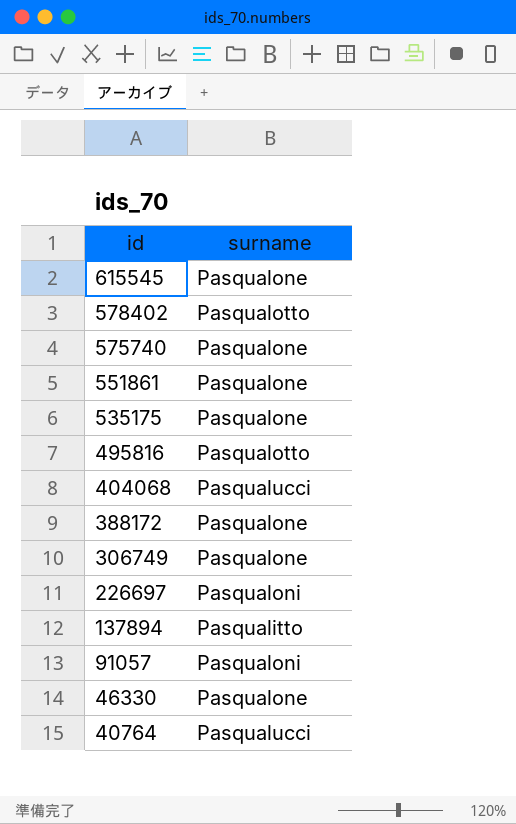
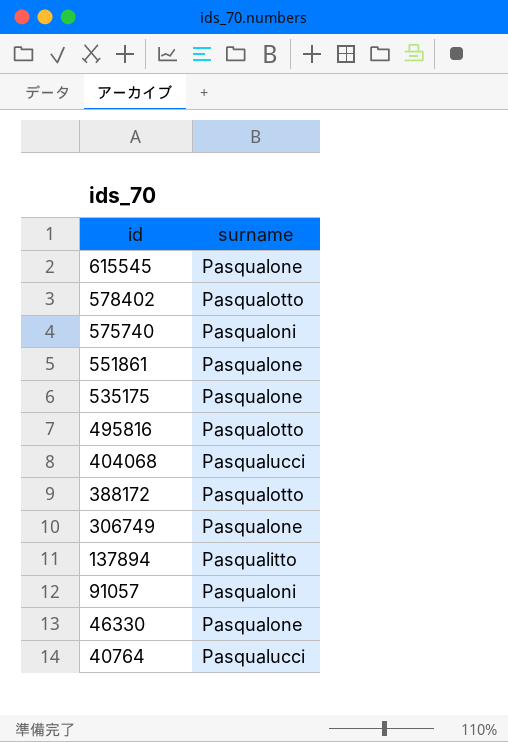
row 226697: Pasqualoni -> none
575740 | surname: Pasqualone -> Pasqualoni
388172 | surname: Pasqualone -> Pasqualotto

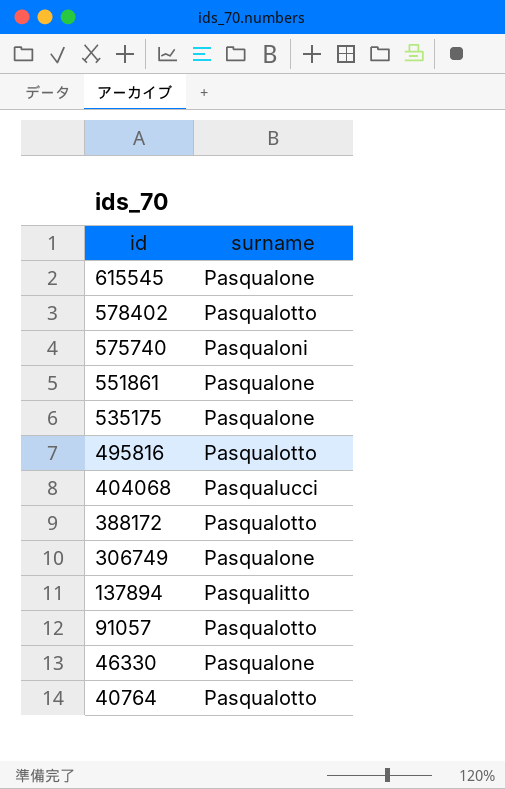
91057 | surname: Pasqualoni -> Pasqualotto
40764 | surname: Pasqualucci -> Pasqualotto

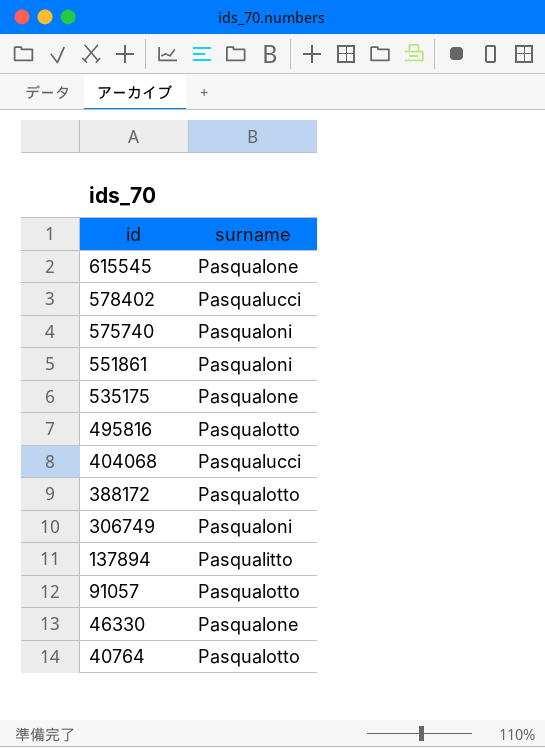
578402 | surname: Pasqualotto -> Pasqualucci
551861 | surname: Pasqualone -> Pasqualoni
306749 | surname: Pasqualone -> Pasqualoni

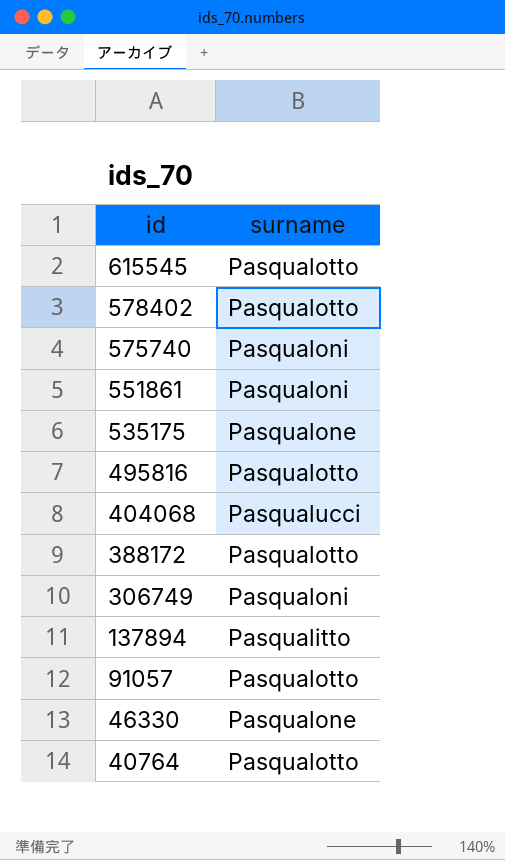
615545 | surname: Pasqualone -> Pasqualotto
578402 | surname: Pasqualucci -> Pasqualotto

